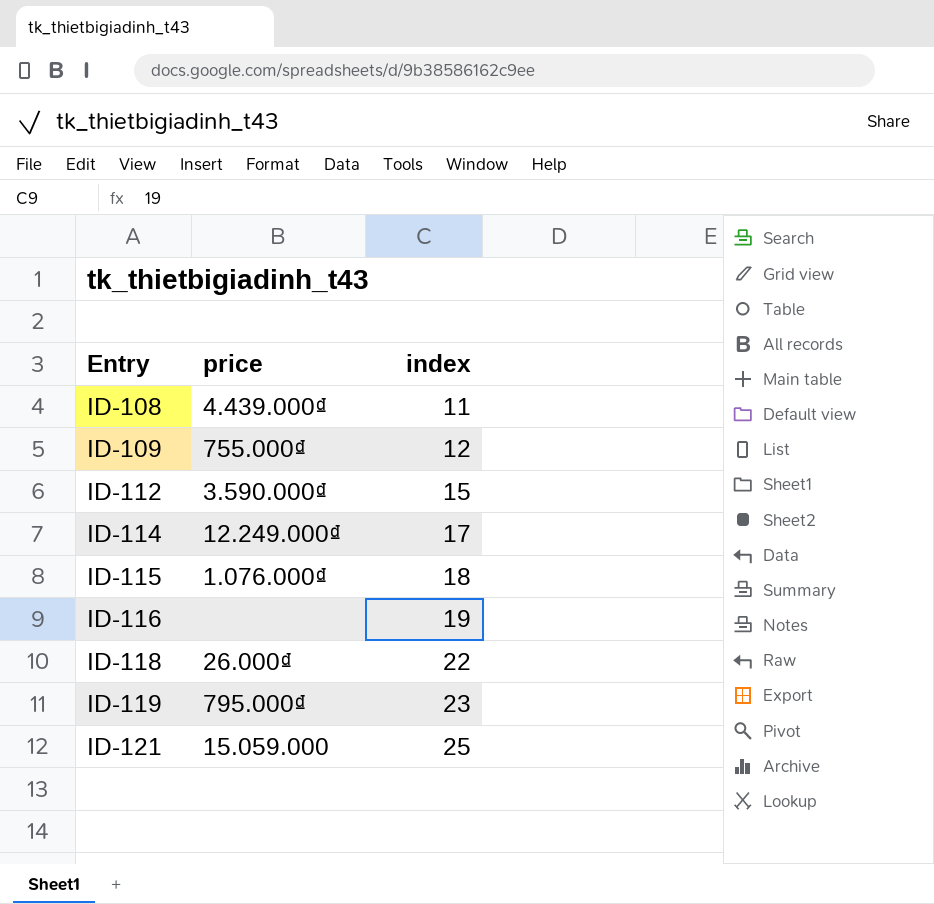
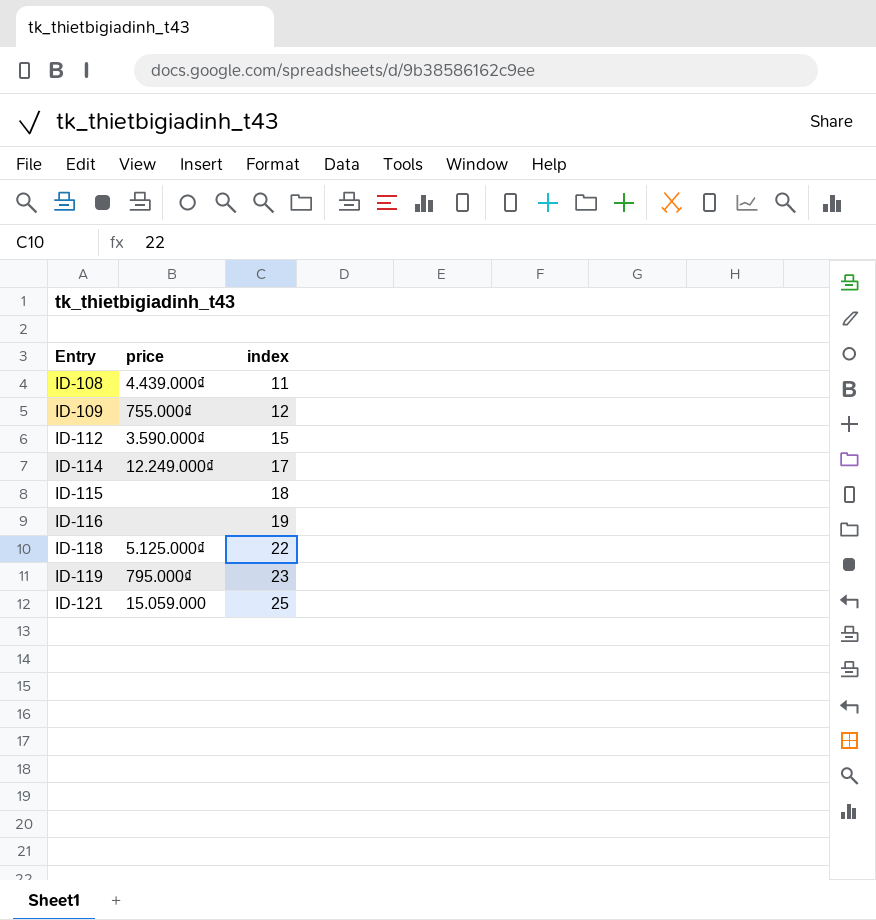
ID-115 | price: 1.076.000₫ -> none
ID-118 | price: 26.000₫ -> 5.125.000₫

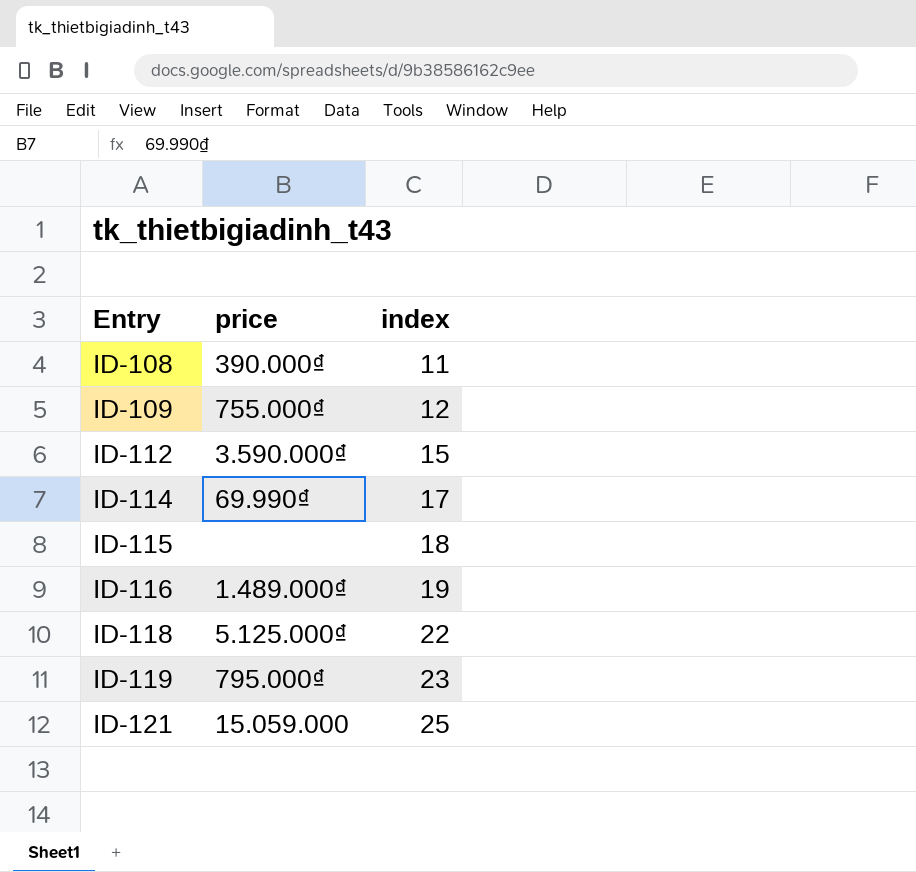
ID-108 | price: 4.439.000₫ -> 390.000₫
ID-114 | price: 12.249.000₫ -> 69.990₫
ID-116 | price: none -> 1.489.000₫

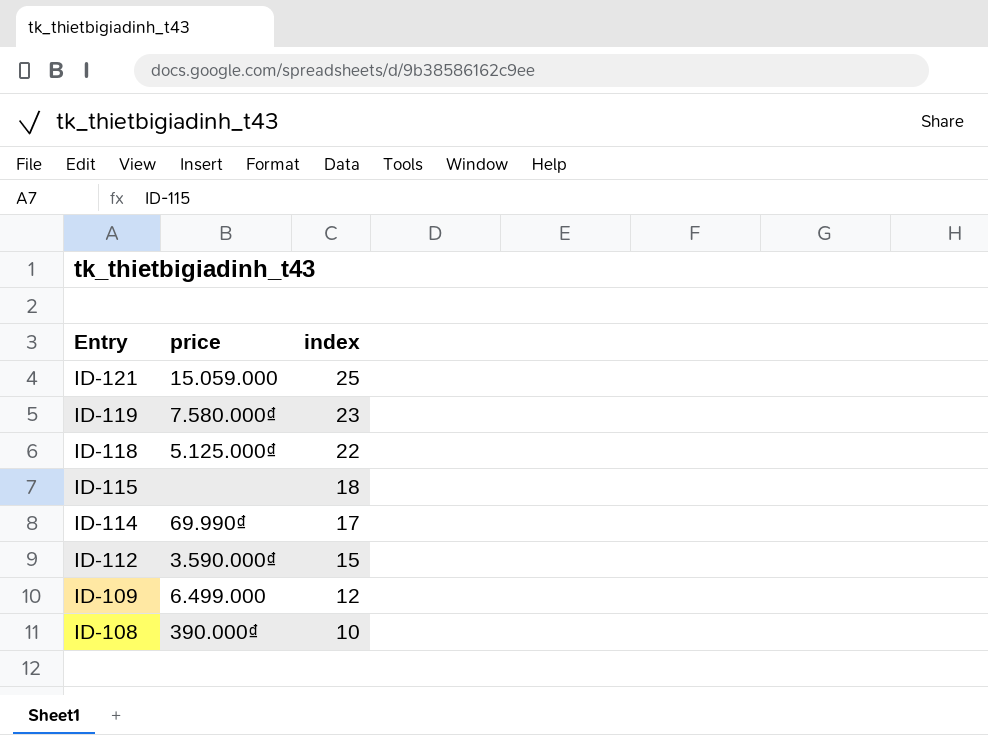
row order: Entry ascending -> Entry descending
row ID-116: 1.489.000₫ | 19 -> none
ID-119 | price: 795.000₫ -> 7.580.000₫
ID-109 | price: 755.000₫ -> 6.499.000
ID-108 | index: 11 -> 10

